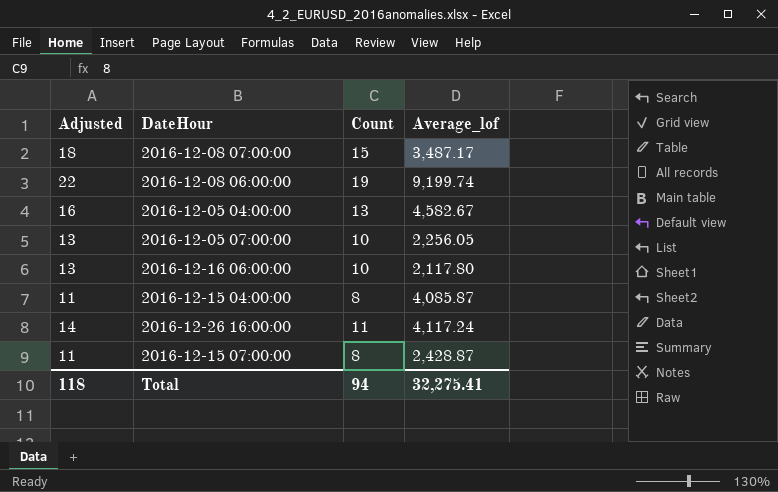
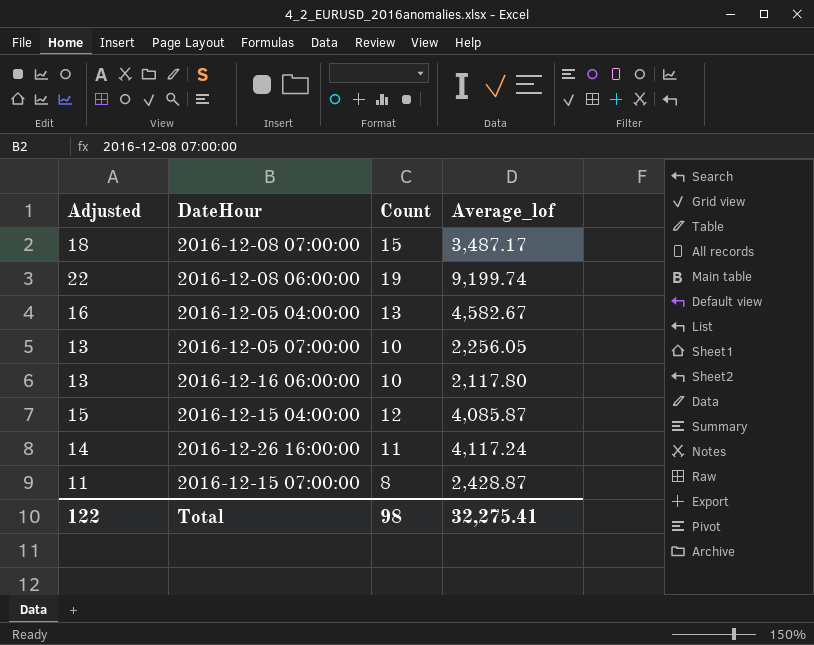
2016-12-15 04:00:00 | Adjusted: 11 -> 15
2016-12-15 04:00:00 | Count: 8 -> 12
Total | Adjusted: 118 -> 122
Total | Count: 94 -> 98

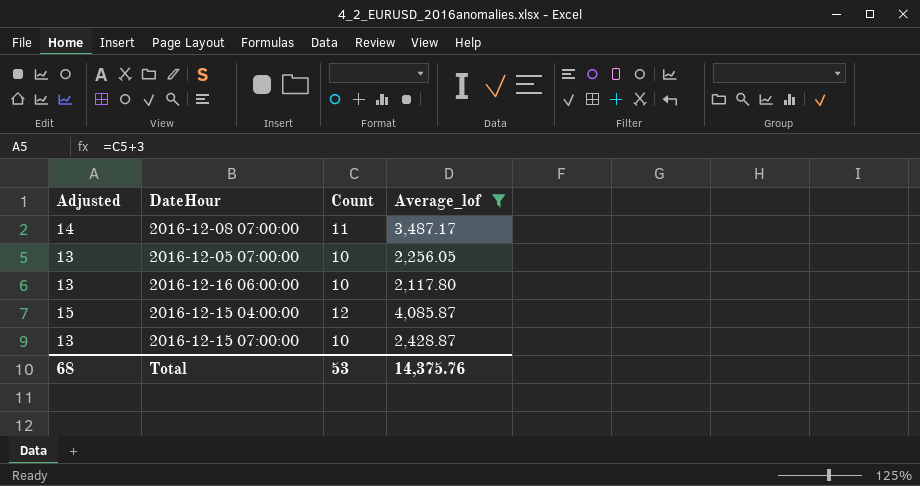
filter: none -> Average_lof <= 4,085.87
2016-12-08 07:00:00 | Adjusted: 18 -> 14
2016-12-08 07:00:00 | Count: 15 -> 11
2016-12-15 07:00:00 | Adjusted: 11 -> 13
2016-12-15 07:00:00 | Count: 8 -> 10
Total | Adjusted: 122 -> 68
Total | Count: 98 -> 53
Total | Average_lof: 32,275.41 -> 14,375.76

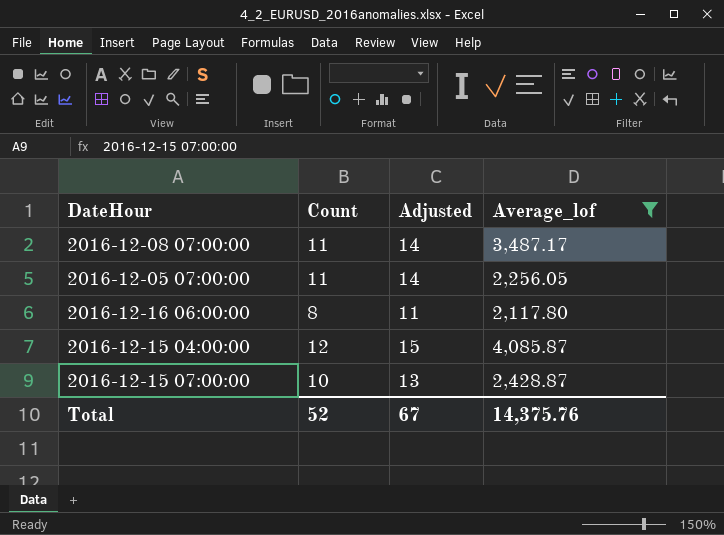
column Adjusted | position: 1 -> 3
2016-12-05 07:00:00 | Count: 10 -> 11
2016-12-05 07:00:00 | Adjusted: 13 -> 14
2016-12-16 06:00:00 | Count: 10 -> 8
2016-12-16 06:00:00 | Adjusted: 13 -> 11
Total | Count: 53 -> 52
Total | Adjusted: 68 -> 67

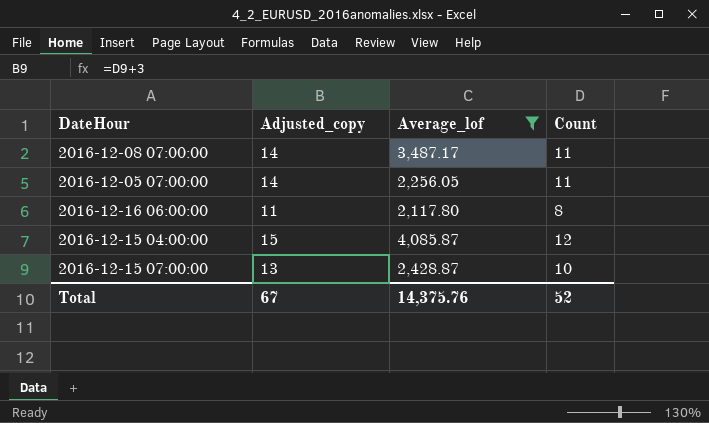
column name: Adjusted -> Adjusted_copy
column Count | position: 2 -> 4

